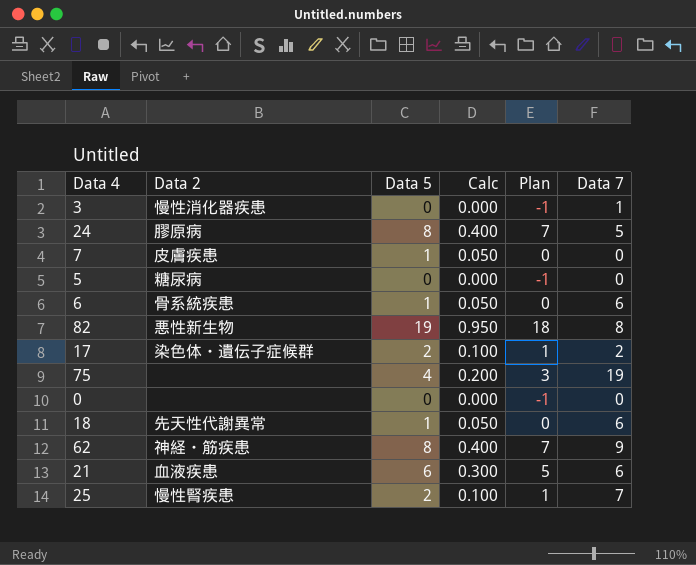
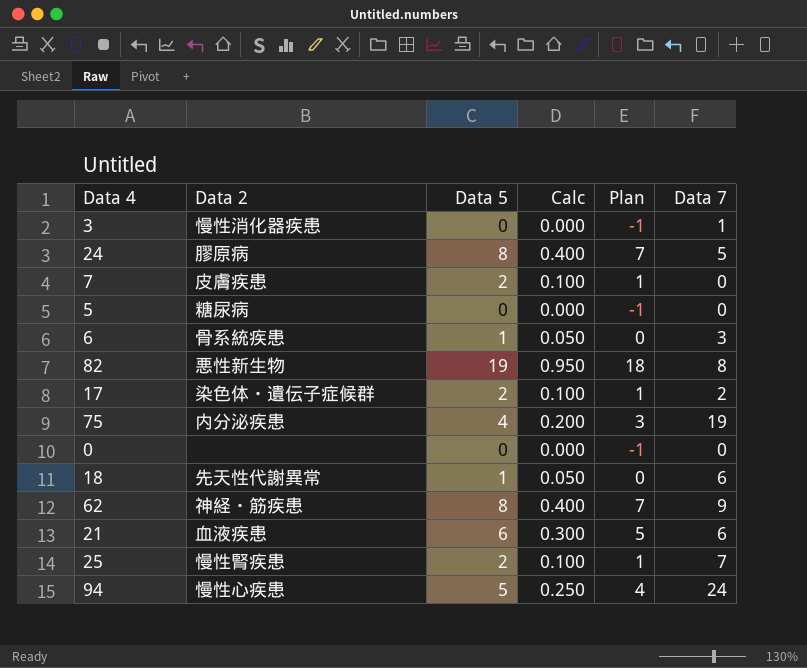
7 | Data 5: 1 -> 2
7 | Calc: 0.050 -> 0.100
7 | Plan: 0 -> 1
6 | Data 7: 6 -> 3
75 | Data 2: none -> 内分泌疾患
row 94: none -> 慢性心疾患 | 5 | 0.250 | 4 | 24

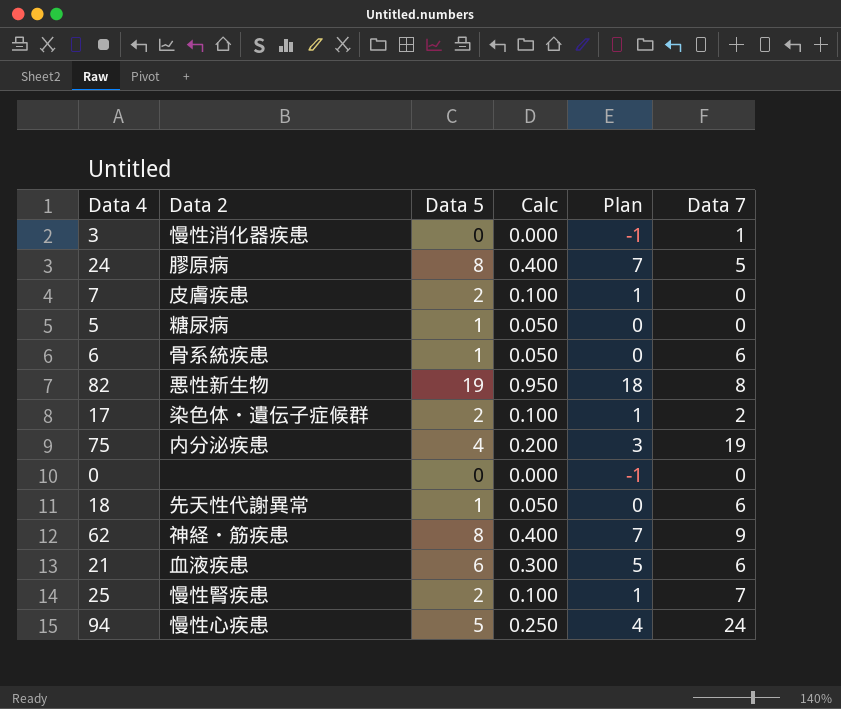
5 | Data 5: 0 -> 1
5 | Calc: 0.000 -> 0.050
5 | Plan: -1 -> 0
6 | Data 7: 3 -> 6

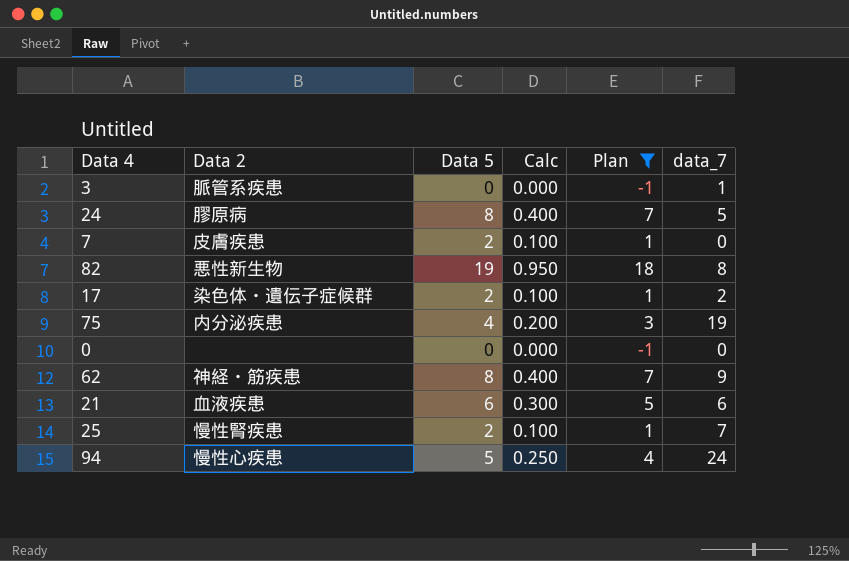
filter: none -> Plan != 0
column name: Data 7 -> data_7
3 | Data 2: 慢性消化器疾患 -> 脈管系疾患

